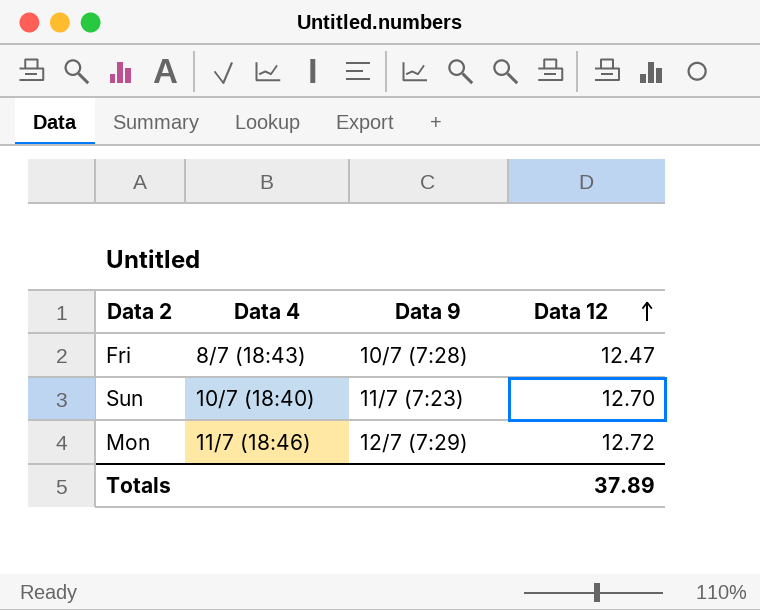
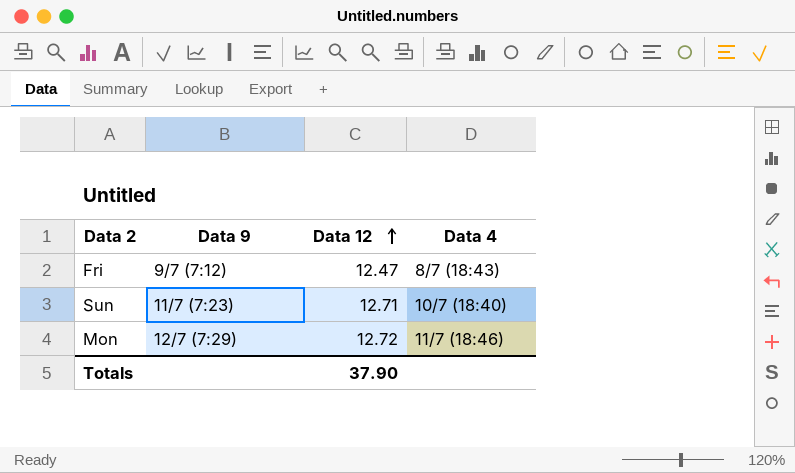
column Data 4 | position: 2 -> 4
Fri | Data 9: 10/7 (7:28) -> 9/7 (7:12)
Sun | Data 12: 12.70 -> 12.71
Totals | Data 12: 37.89 -> 37.90

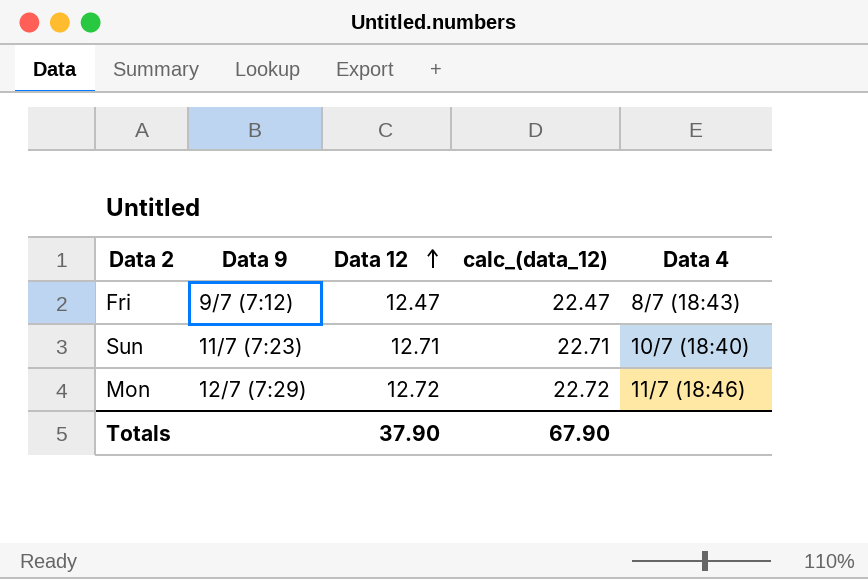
column calc_(data_12) | formula: none -> [Data 12] + 10

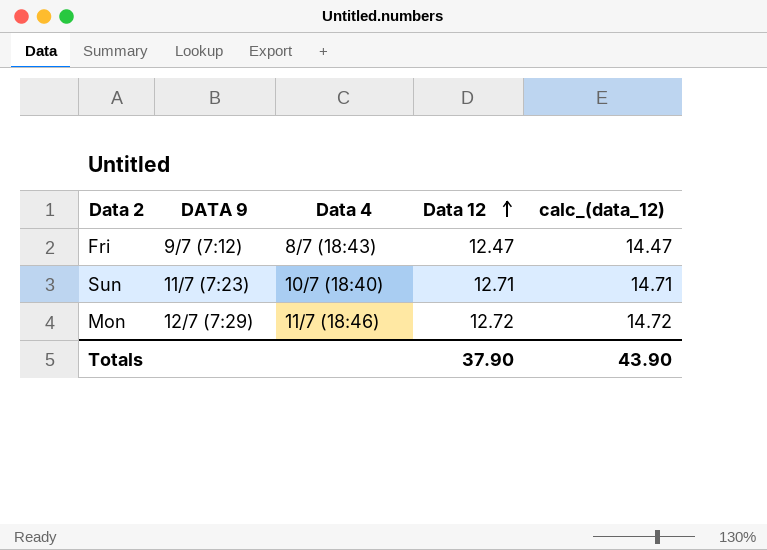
column name: Data 9 -> DATA 9
column Data 4 | position: 5 -> 3
column calc_(data_12) | formula: [Data 12] + 10 -> [Data 12] + 2
Totals | calc_(data_12): 67.90 -> 43.90

